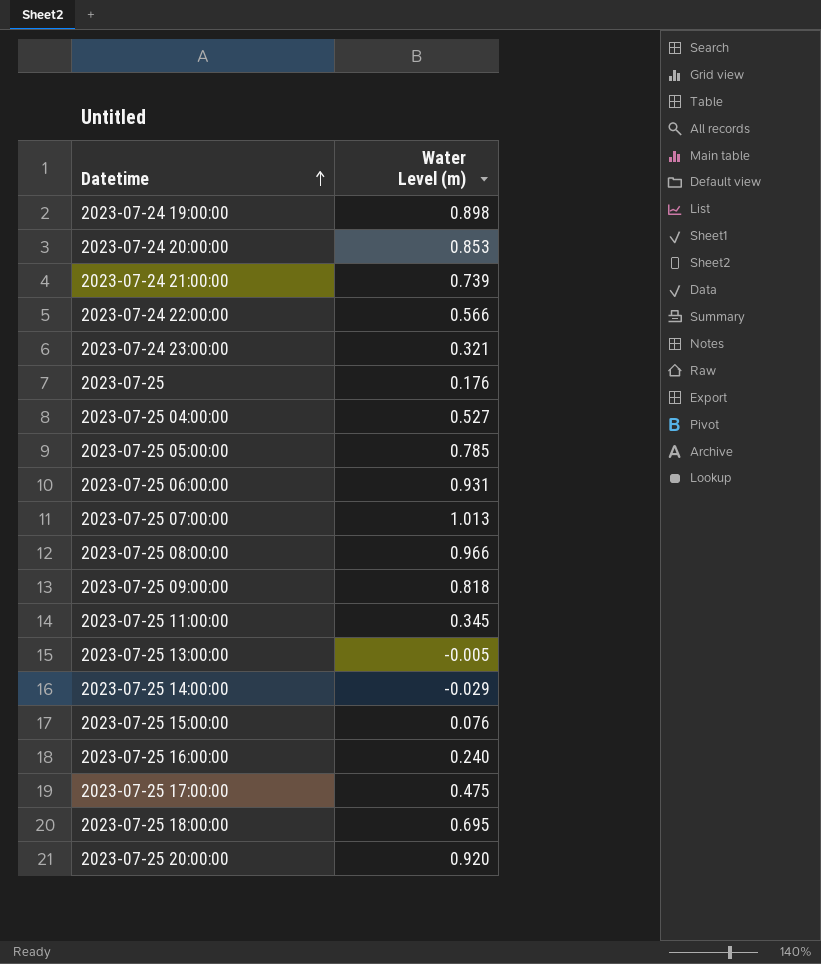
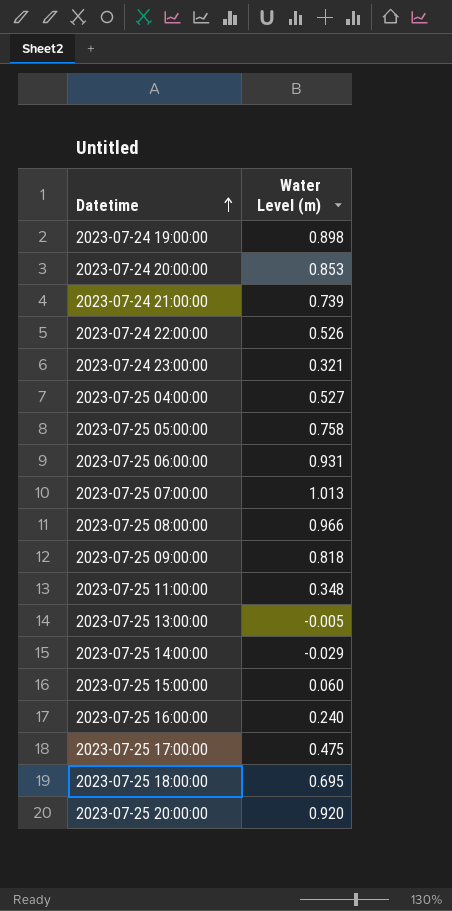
row 2023-07-25: 0.176 -> none
2023-07-24 22:00:00 | Water Level (m): 0.566 -> 0.526
2023-07-25 05:00:00 | Water Level (m): 0.785 -> 0.758
2023-07-25 11:00:00 | Water Level (m): 0.345 -> 0.348
2023-07-25 15:00:00 | Water Level (m): 0.076 -> 0.060

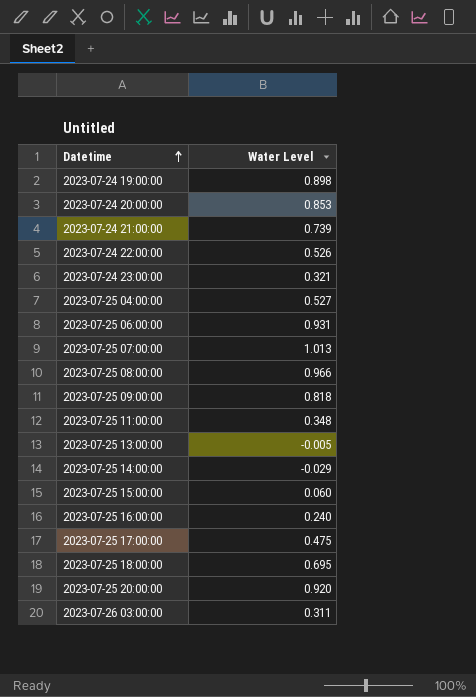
column name: Water Level (m) -> Water Level
row 2023-07-25 05:00:00: 0.758 -> none
row 2023-07-26 03:00:00: none -> 0.311

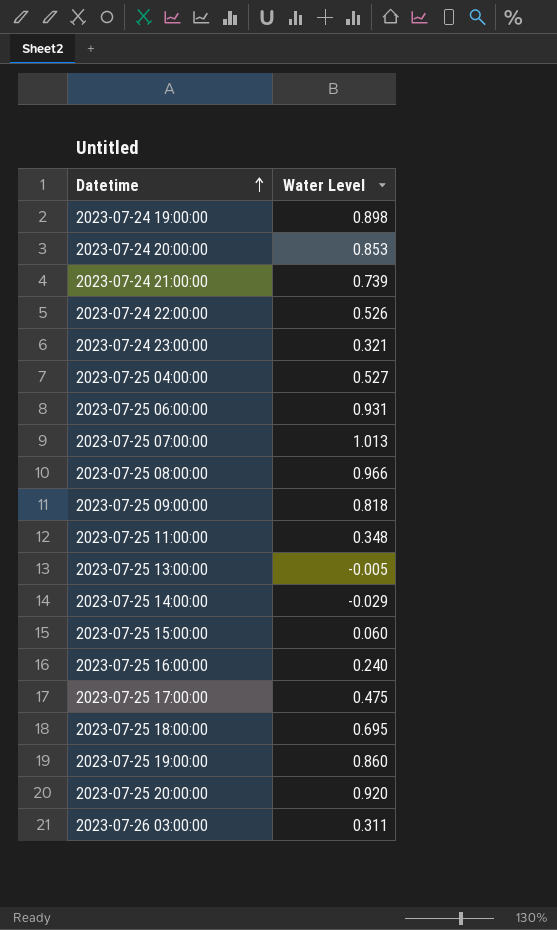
row 2023-07-25 19:00:00: none -> 0.860

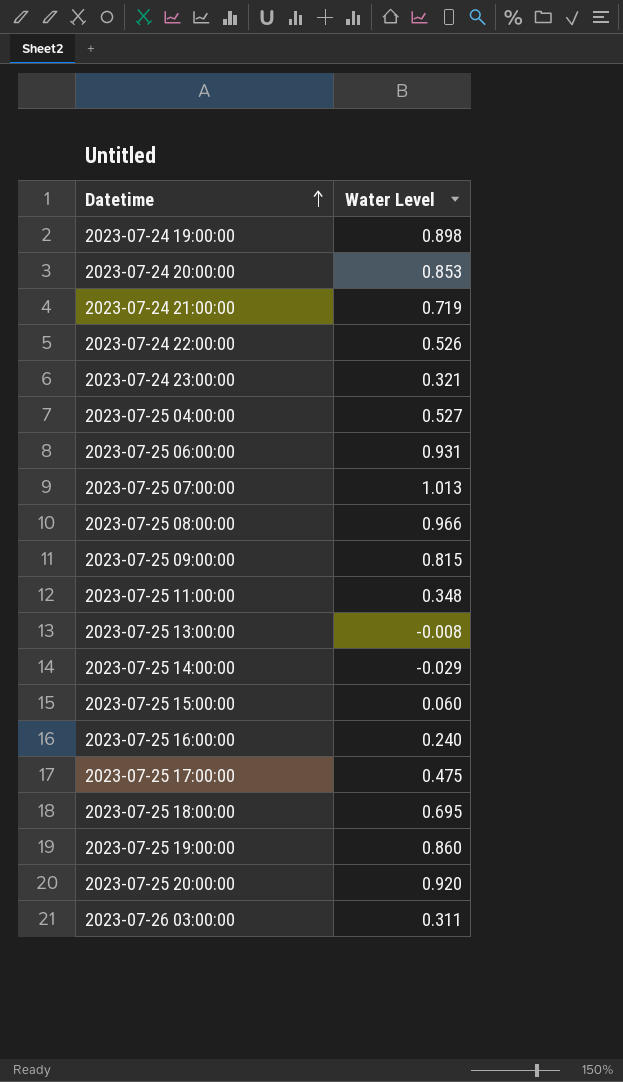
2023-07-24 21:00:00 | Water Level: 0.739 -> 0.719
2023-07-25 09:00:00 | Water Level: 0.818 -> 0.815
2023-07-25 13:00:00 | Water Level: -0.005 -> -0.008

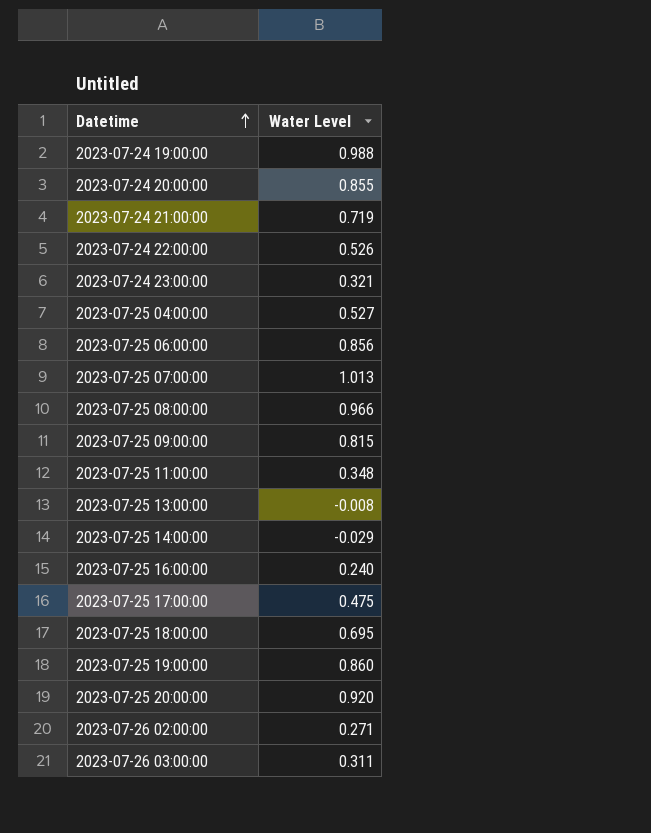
row 2023-07-25 15:00:00: 0.060 -> none
2023-07-24 19:00:00 | Water Level: 0.898 -> 0.988
2023-07-24 20:00:00 | Water Level: 0.853 -> 0.855
2023-07-25 06:00:00 | Water Level: 0.931 -> 0.856
row 2023-07-26 02:00:00: none -> 0.271

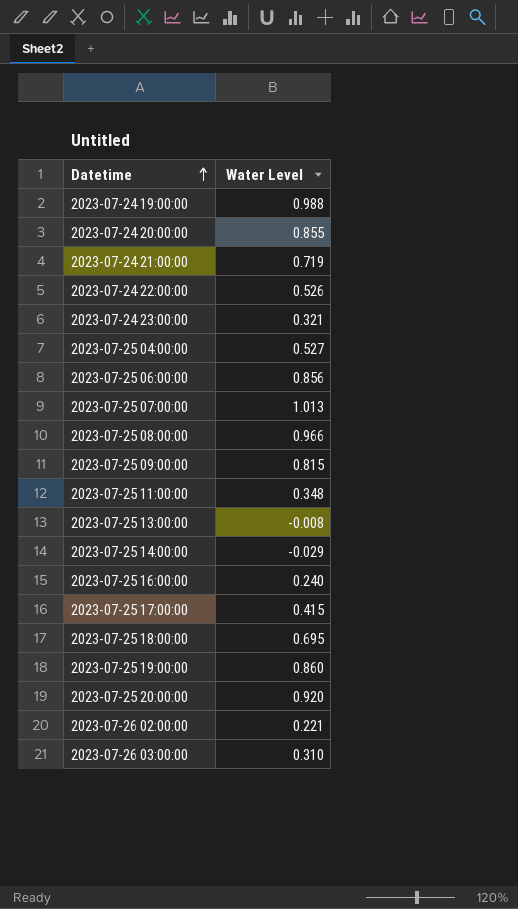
2023-07-25 17:00:00 | Water Level: 0.475 -> 0.415
2023-07-26 02:00:00 | Water Level: 0.271 -> 0.221
2023-07-26 03:00:00 | Water Level: 0.311 -> 0.310

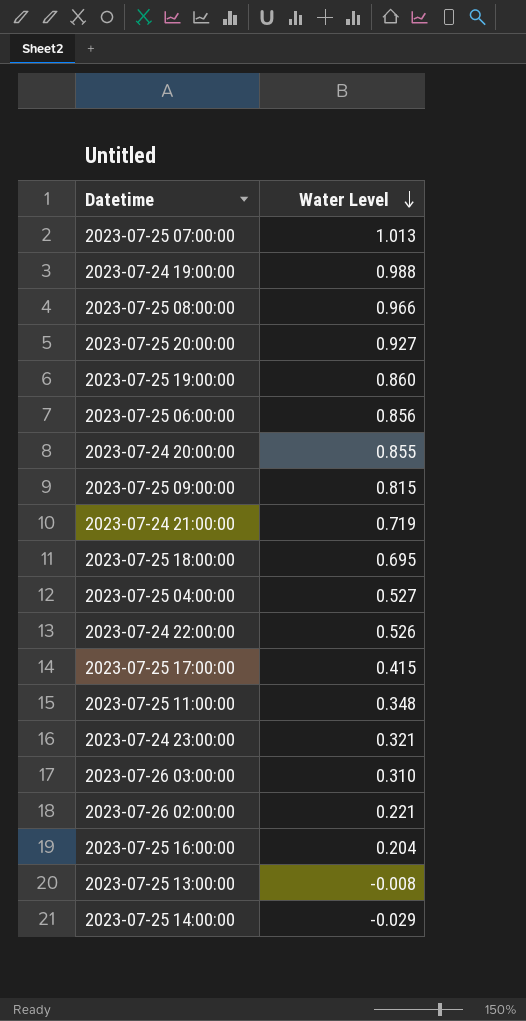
row order: Datetime ascending -> Water Level descending
2023-07-25 20:00:00 | Water Level: 0.920 -> 0.927
2023-07-25 16:00:00 | Water Level: 0.240 -> 0.204

